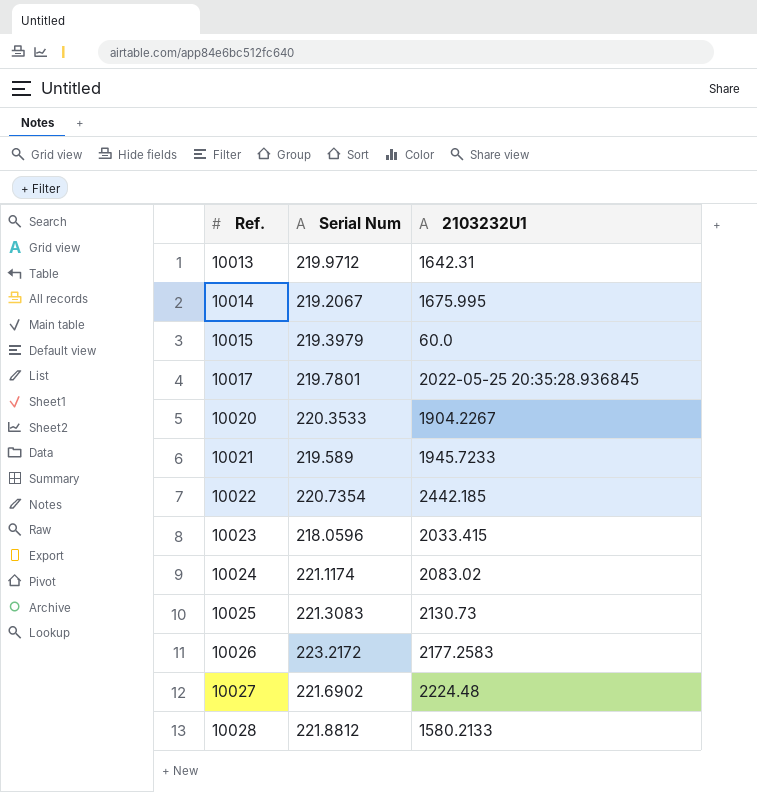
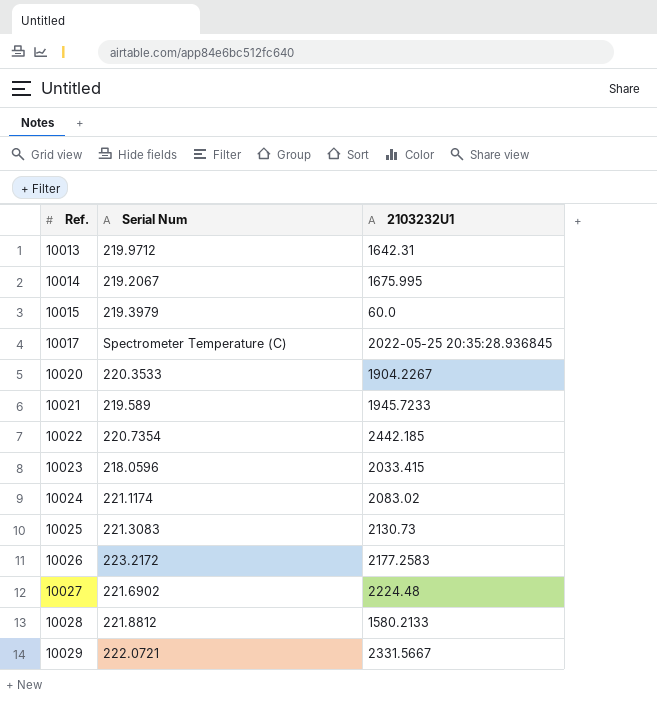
10017 | Serial Num: 219.7801 -> Spectrometer Temperature (C)
row 10029: none -> 222.0721 | 2331.5667

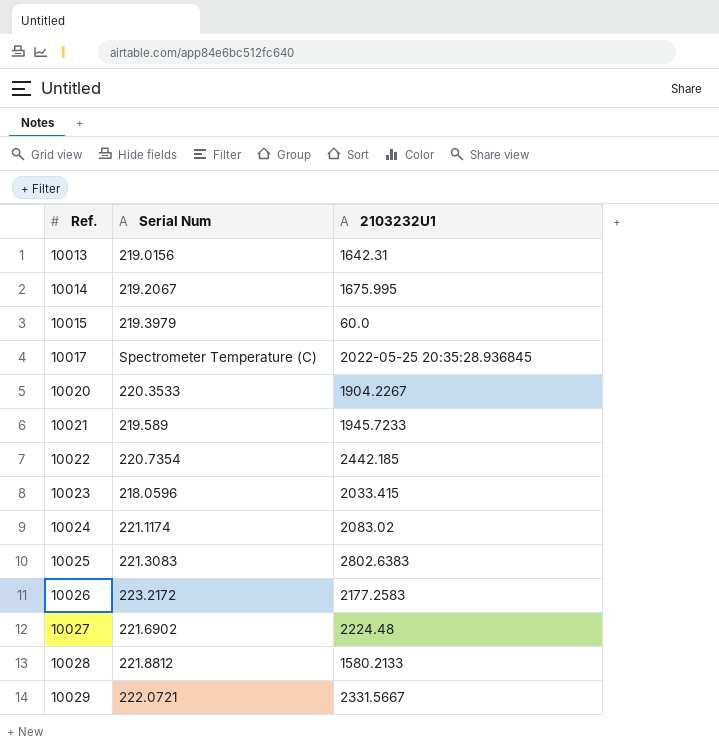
10013 | Serial Num: 219.9712 -> 219.0156
10025 | 2103232U1: 2130.73 -> 2802.6383

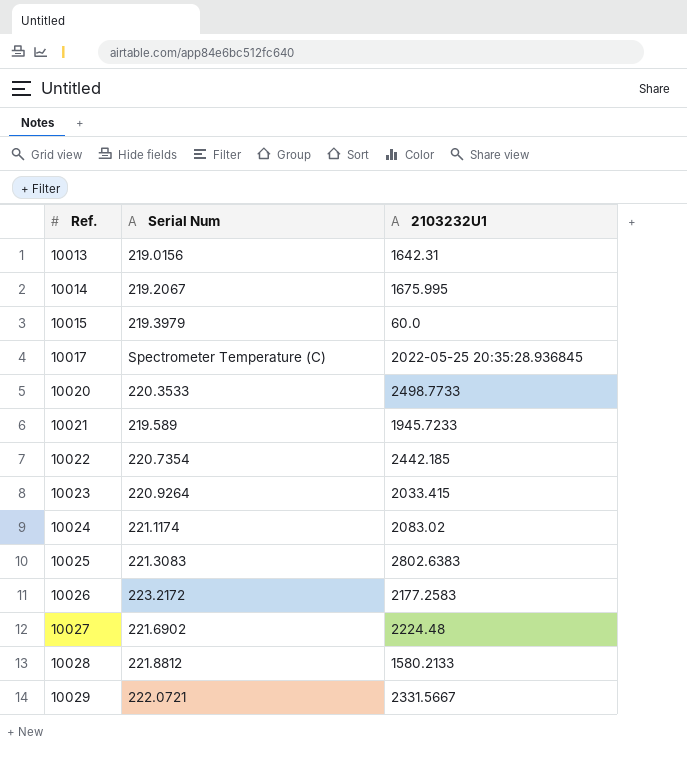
10020 | 2103232U1: 1904.2267 -> 2498.7733
10023 | Serial Num: 218.0596 -> 220.9264

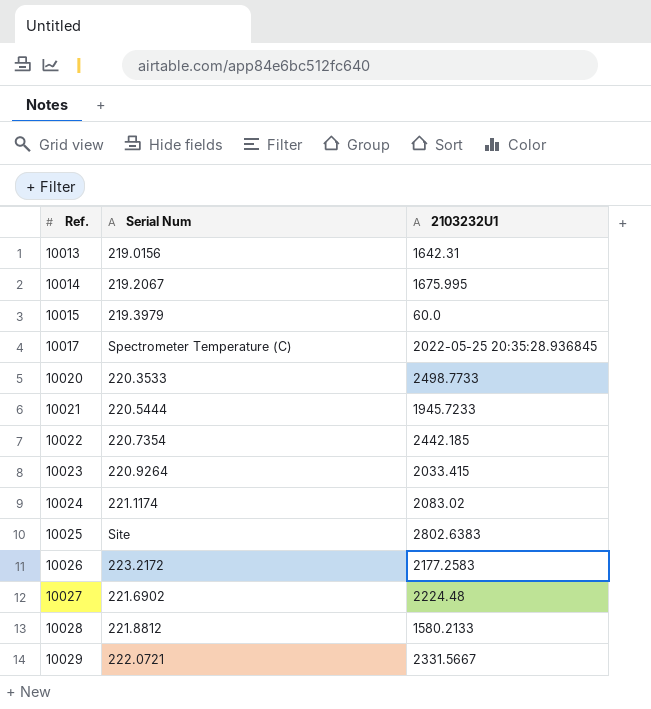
10021 | Serial Num: 219.589 -> 220.5444
10025 | Serial Num: 221.3083 -> Site

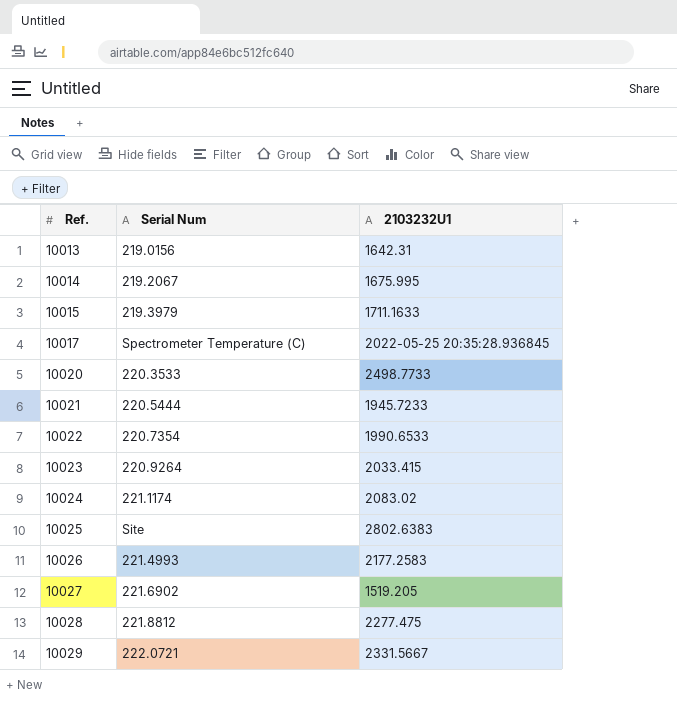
10015 | 2103232U1: 60.0 -> 1711.1633
10022 | 2103232U1: 2442.185 -> 1990.6533
10026 | Serial Num: 223.2172 -> 221.4993
10027 | 2103232U1: 2224.48 -> 1519.205
10028 | 2103232U1: 1580.2133 -> 2277.475

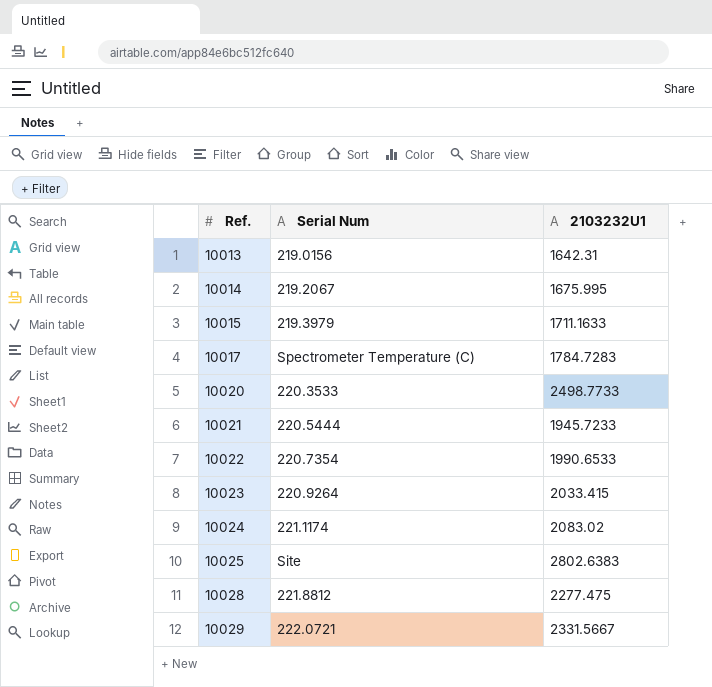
row 10026: 221.4993 | 2177.2583 -> none
row 10027: 221.6902 | 1519.205 -> none
10017 | 2103232U1: 2022-05-25 20:35:28.936845 -> 1784.7283

